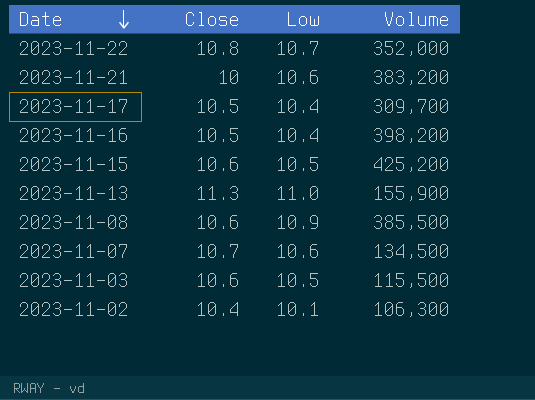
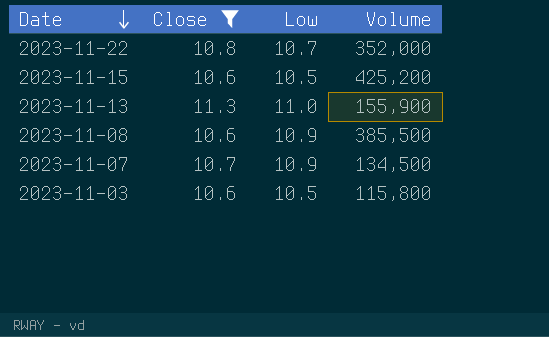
filter: none -> Close >= 10.6
2023-11-07 | Low: 10.6 -> 10.9
2023-11-03 | Volume: 115,500 -> 115,800

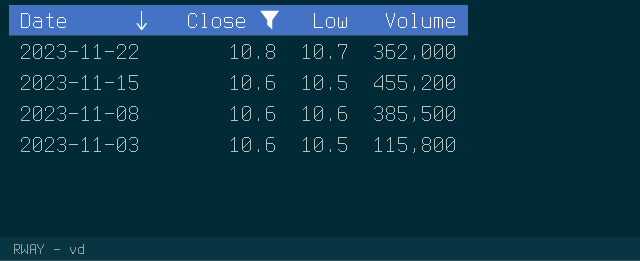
row 2023-11-13: 11.3 | 11.0 | 155,900 -> none
row 2023-11-07: 10.7 | 10.9 | 134,500 -> none
2023-11-22 | Volume: 352,000 -> 362,000
2023-11-15 | Volume: 425,200 -> 455,200
2023-11-08 | Low: 10.9 -> 10.6

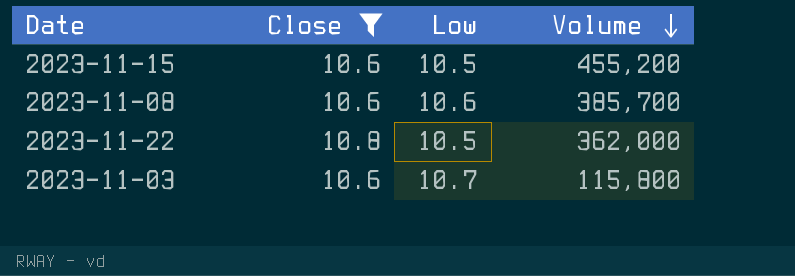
row order: Date descending -> Volume descending
2023-11-08 | Volume: 385,500 -> 385,700
2023-11-22 | Low: 10.7 -> 10.5
2023-11-03 | Low: 10.5 -> 10.7

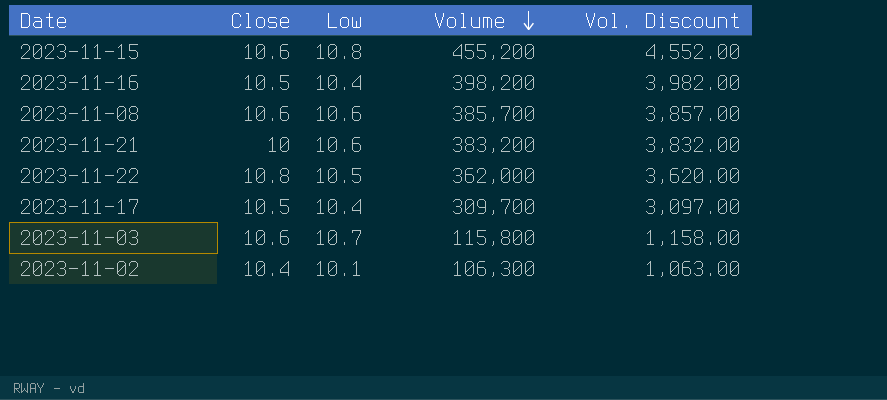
filter: Close >= 10.6 -> none
column Vol. Discount | formula: none -> [Volume] * 0.01
2023-11-15 | Low: 10.5 -> 10.8

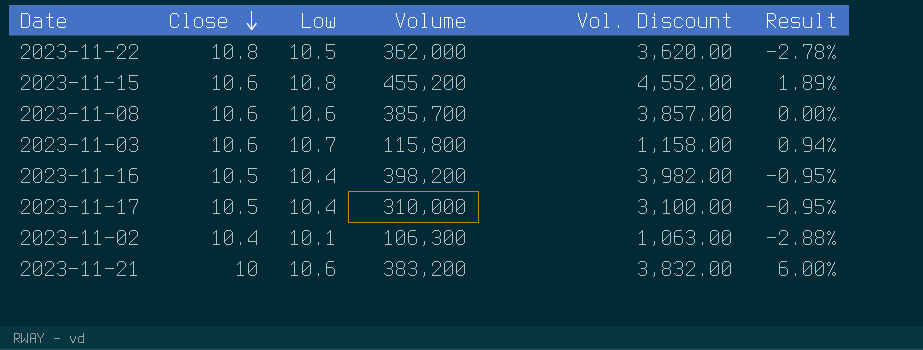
row order: Volume descending -> Close descending
column Result | formula: none -> ([Low] - [Close]) / [Close]
2023-11-17 | Volume: 309,700 -> 310,000
2023-11-17 | Vol. Discount: 3,097.00 -> 3,100.00

